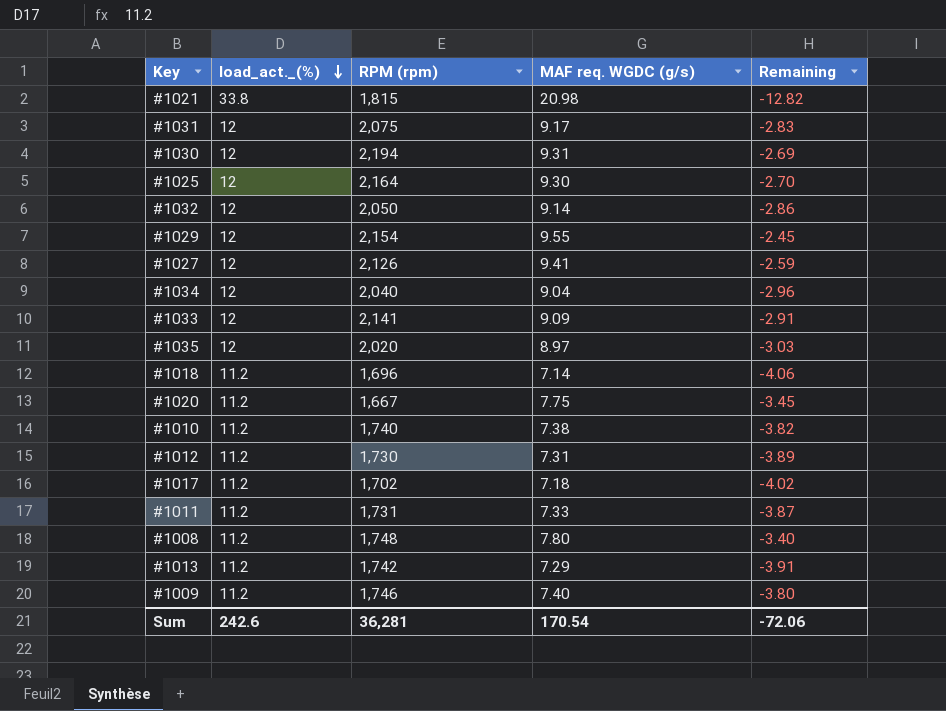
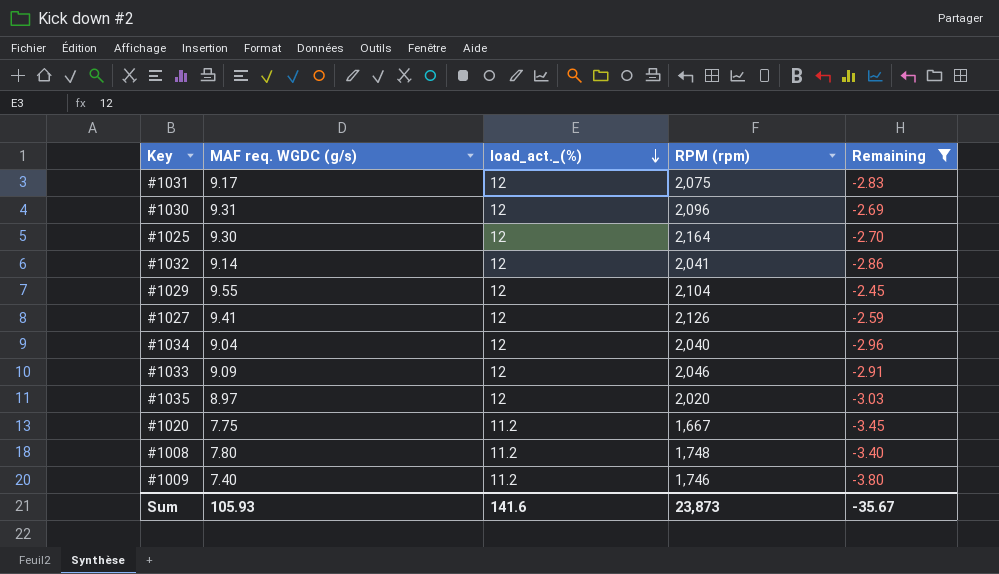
filter: none -> Remaining >= -3.80
column MAF req. WGDC (g/s) | position: 4 -> 2
#1030 | RPM (rpm): 2,194 -> 2,096
#1032 | RPM (rpm): 2,050 -> 2,041
#1029 | RPM (rpm): 2,154 -> 2,104
#1033 | RPM (rpm): 2,141 -> 2,046
Sum | MAF req. WGDC (g/s): 170.54 -> 105.93
Sum | load_act._(%): 242.6 -> 141.6
Sum | RPM (rpm): 36,281 -> 23,873
Sum | Remaining: -72.06 -> -35.67

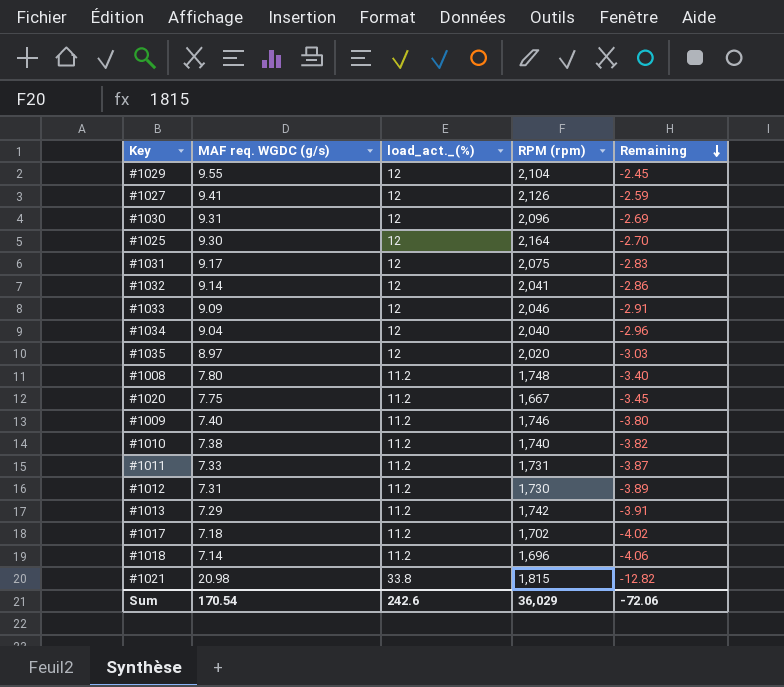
filter: Remaining >= -3.80 -> none
row order: load_act._(%) descending -> Remaining descending
Sum | MAF req. WGDC (g/s): 105.93 -> 170.54
Sum | load_act._(%): 141.6 -> 242.6
Sum | RPM (rpm): 23,873 -> 36,029
Sum | Remaining: -35.67 -> -72.06

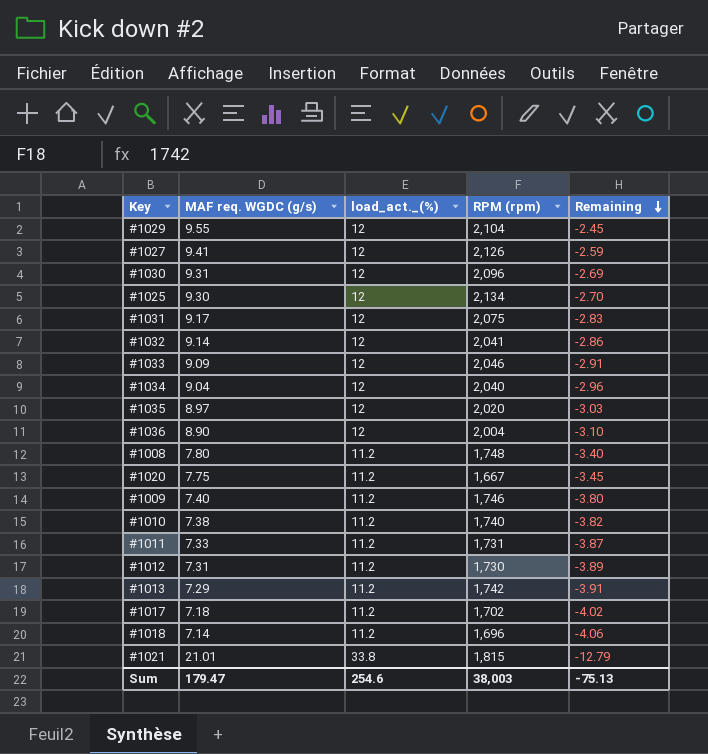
#1025 | RPM (rpm): 2,164 -> 2,134
row #1036: none -> 8.90 | 12 | 2,004 | -3.10
#1021 | MAF req. WGDC (g/s): 20.98 -> 21.01
#1021 | Remaining: -12.82 -> -12.79
Sum | MAF req. WGDC (g/s): 170.54 -> 179.47
Sum | load_act._(%): 242.6 -> 254.6
Sum | RPM (rpm): 36,029 -> 38,003
Sum | Remaining: -72.06 -> -75.13

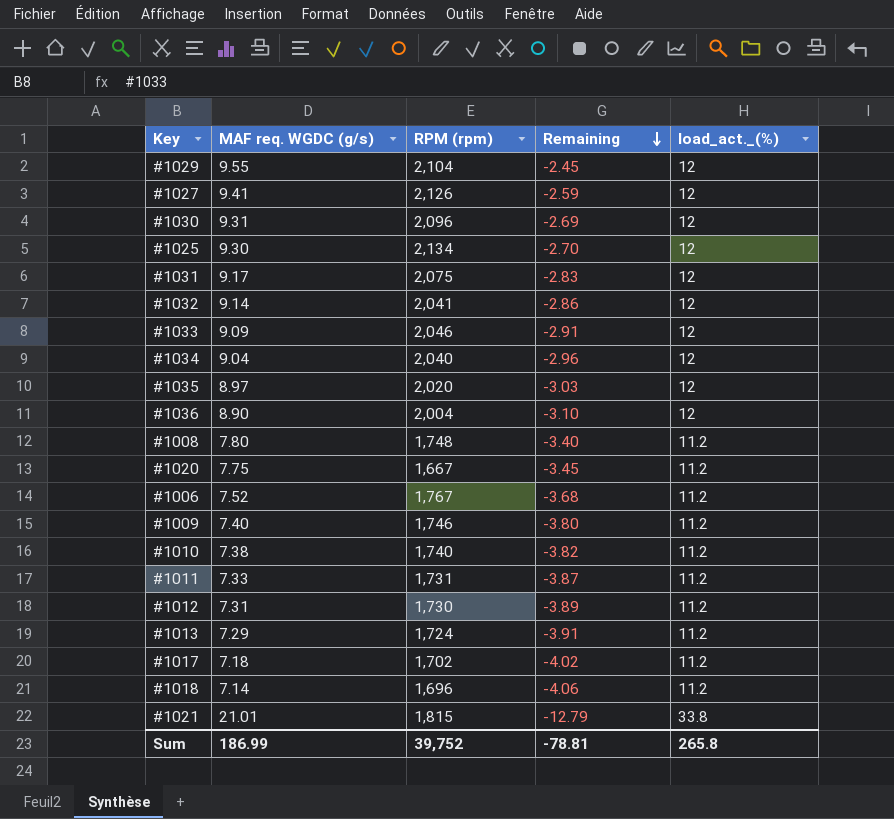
column load_act._(%) | position: 3 -> 5
row #1006: none -> 7.52 | 1,767 | -3.68 | 11.2
#1013 | RPM (rpm): 1,742 -> 1,724
Sum | MAF req. WGDC (g/s): 179.47 -> 186.99
Sum | RPM (rpm): 38,003 -> 39,752
Sum | Remaining: -75.13 -> -78.81
Sum | load_act._(%): 254.6 -> 265.8

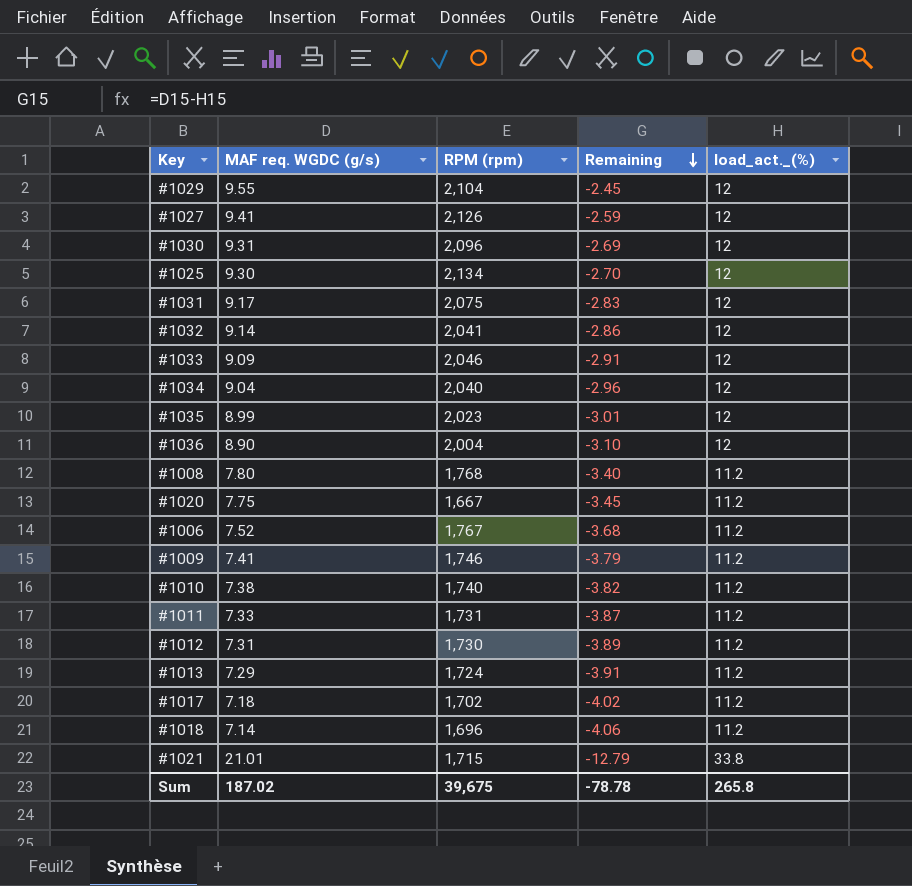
#1035 | MAF req. WGDC (g/s): 8.97 -> 8.99
#1035 | RPM (rpm): 2,020 -> 2,023
#1035 | Remaining: -3.03 -> -3.01
#1008 | RPM (rpm): 1,748 -> 1,768
#1009 | MAF req. WGDC (g/s): 7.40 -> 7.41
#1009 | Remaining: -3.80 -> -3.79
#1021 | RPM (rpm): 1,815 -> 1,715
Sum | MAF req. WGDC (g/s): 186.99 -> 187.02
Sum | RPM (rpm): 39,752 -> 39,675
Sum | Remaining: -78.81 -> -78.78

